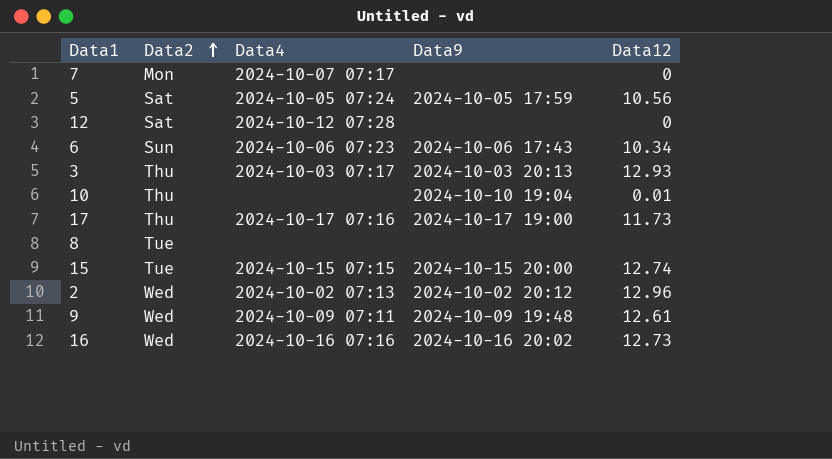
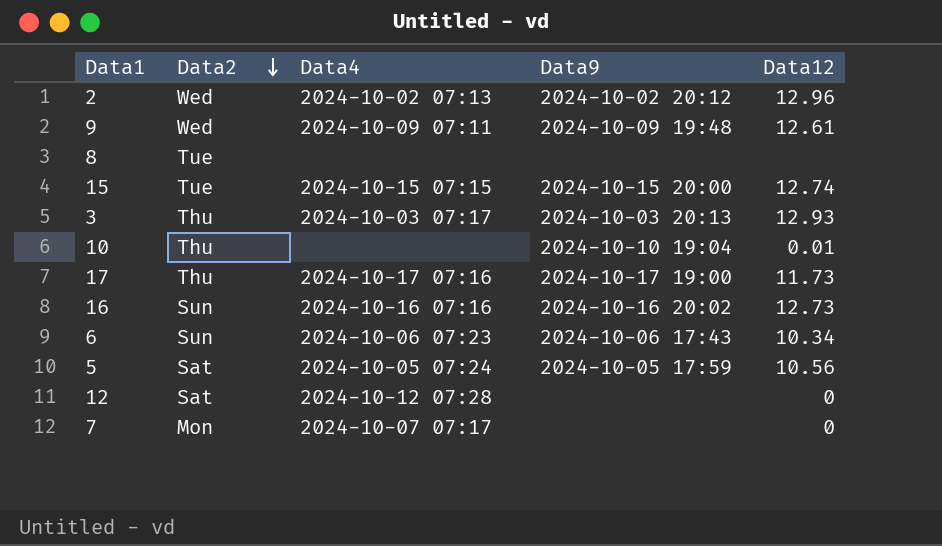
row order: Data2 ascending -> Data2 descending
16 | Data2: Wed -> Sun

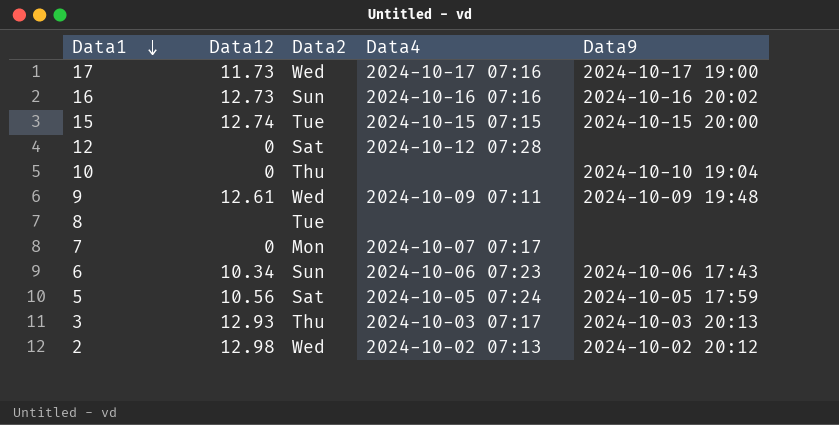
row order: Data2 descending -> Data1 descending
column Data12 | position: 5 -> 2
17 | Data2: Thu -> Wed
10 | Data12: 0.01 -> 0
2 | Data12: 12.96 -> 12.98

